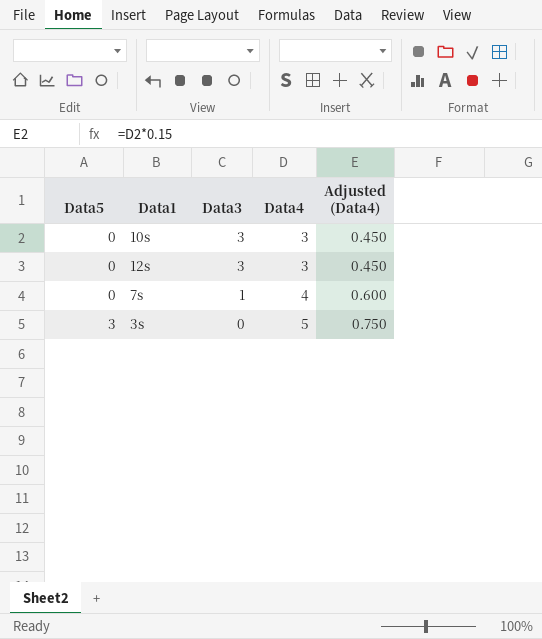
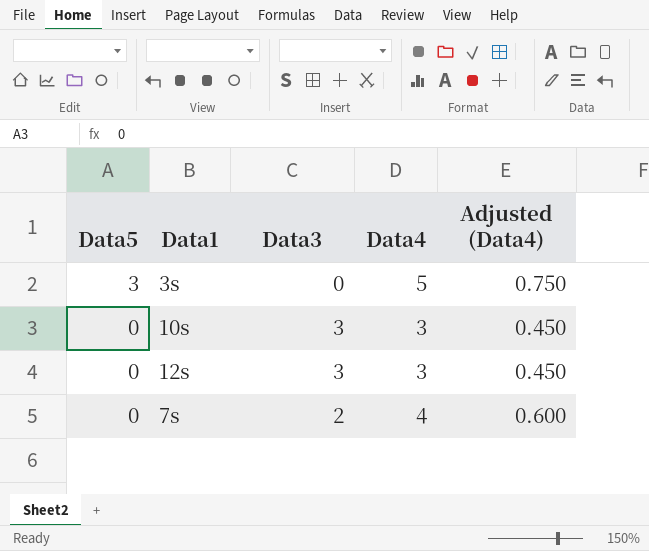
row order: Data5 ascending -> Data5 descending
7s | Data3: 1 -> 2

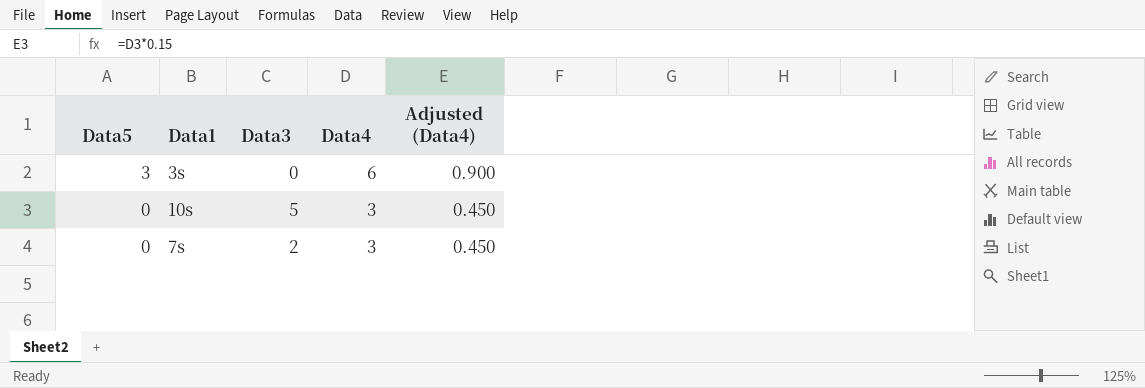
row 12s: 0 | 3 | 3 | 0.450 -> none
3s | Data4: 5 -> 6
3s | Adjusted (Data4): 0.750 -> 0.900
10s | Data3: 3 -> 5
7s | Data4: 4 -> 3
7s | Adjusted (Data4): 0.600 -> 0.450

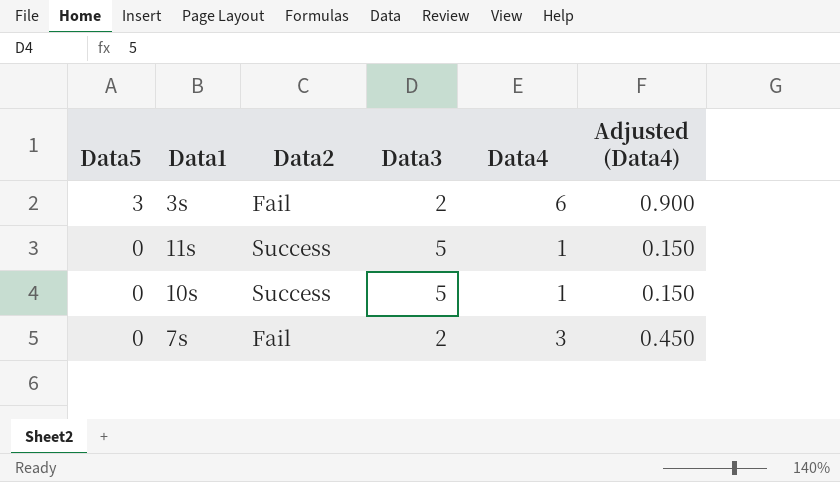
column Data2 | position: none -> 3
3s | Data3: 0 -> 2
row 11s: none -> 0 | Success | 5 | 1 | 0.150
10s | Data4: 3 -> 1
10s | Adjusted (Data4): 0.450 -> 0.150

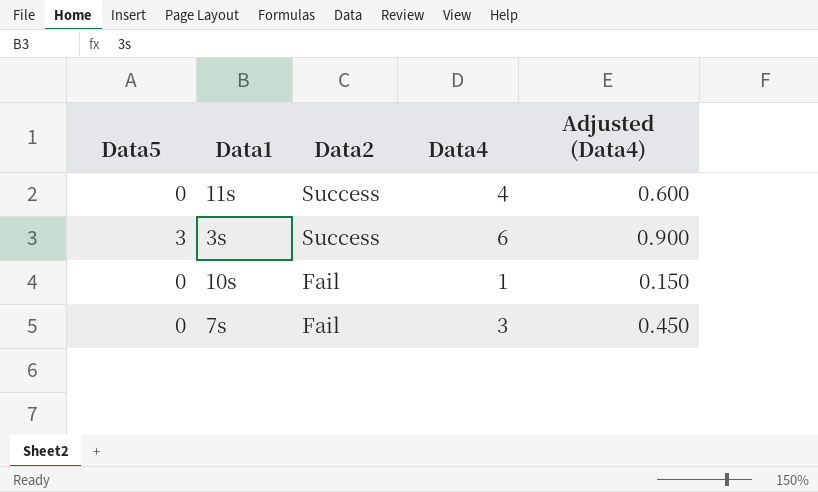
row order: Data5 descending -> Data2 descending
column Data3 | position: 4 -> none
11s | Data4: 1 -> 4
11s | Adjusted (Data4): 0.150 -> 0.600
3s | Data2: Fail -> Success
10s | Data2: Success -> Fail

